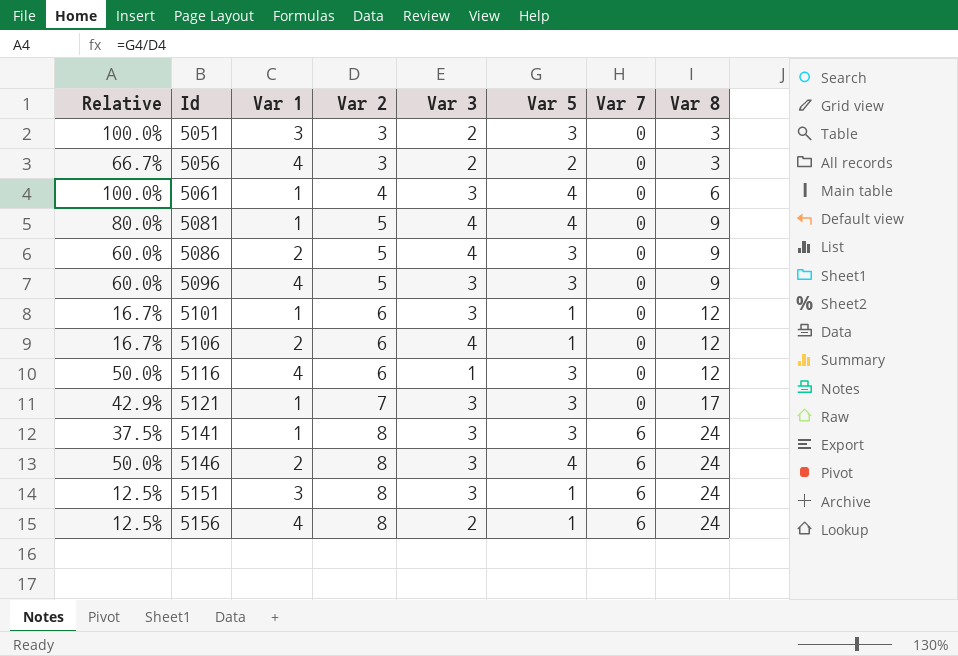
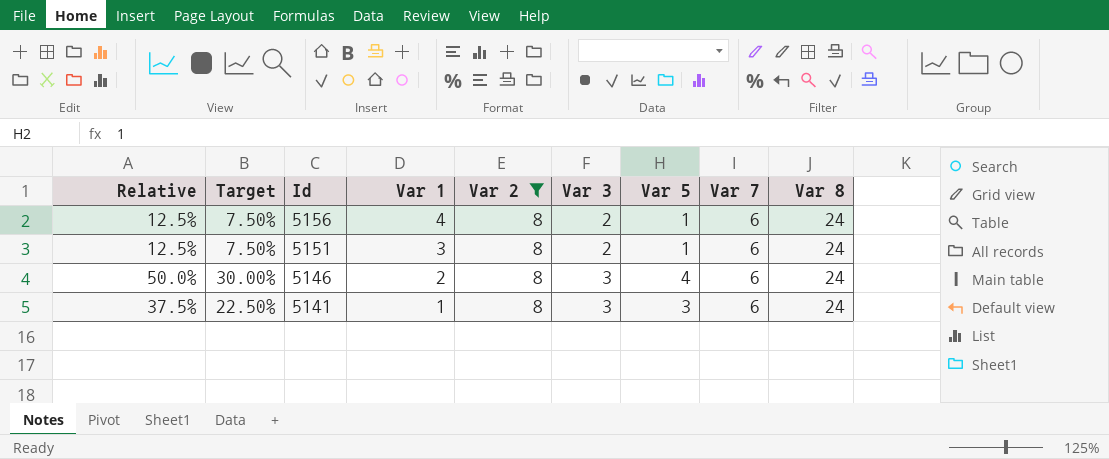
filter: none -> Var 2 = 8
row order: Id ascending -> Id descending
column Target | formula: none -> [Relative] * 0.6
5151 | Var 3: 3 -> 2

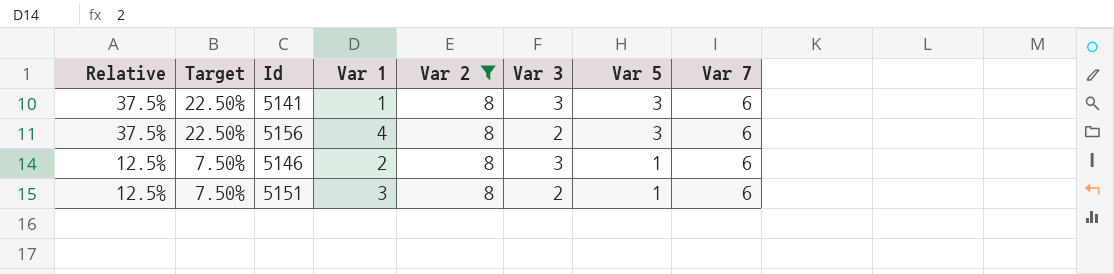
row order: Id descending -> Relative descending
column Var 8 | position: 9 -> none
5156 | Relative: 12.5% -> 37.5%
5156 | Target: 7.50% -> 22.50%
5156 | Var 5: 1 -> 3
5146 | Relative: 50.0% -> 12.5%
5146 | Target: 30.00% -> 7.50%
5146 | Var 5: 4 -> 1

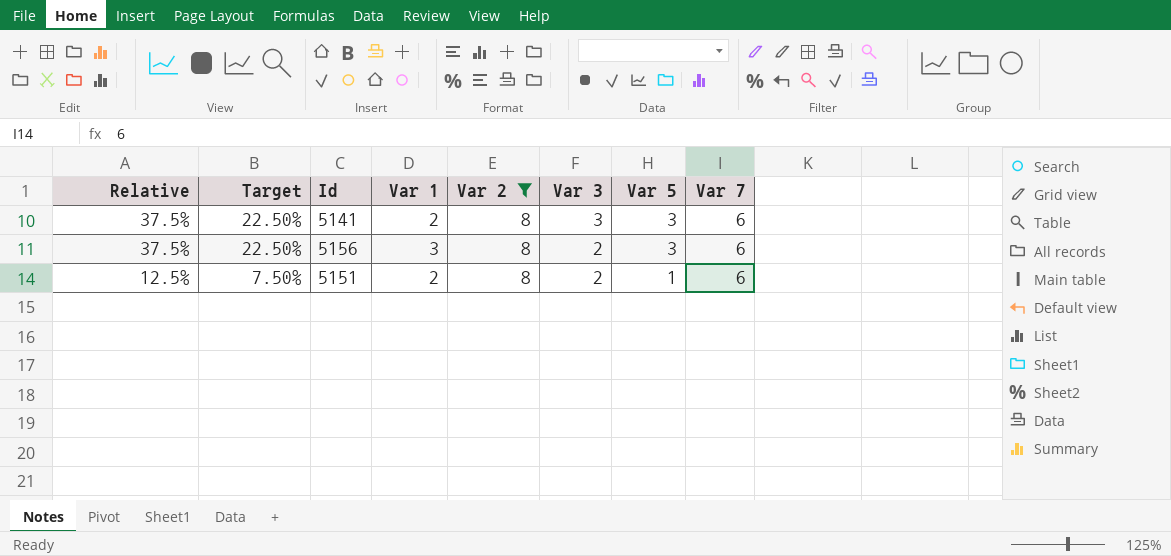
row 5146: 12.5% | 7.50% | 2 | 8 | 3 | 1 | 6 -> none
5141 | Var 1: 1 -> 2
5156 | Var 1: 4 -> 3
5151 | Var 1: 3 -> 2

